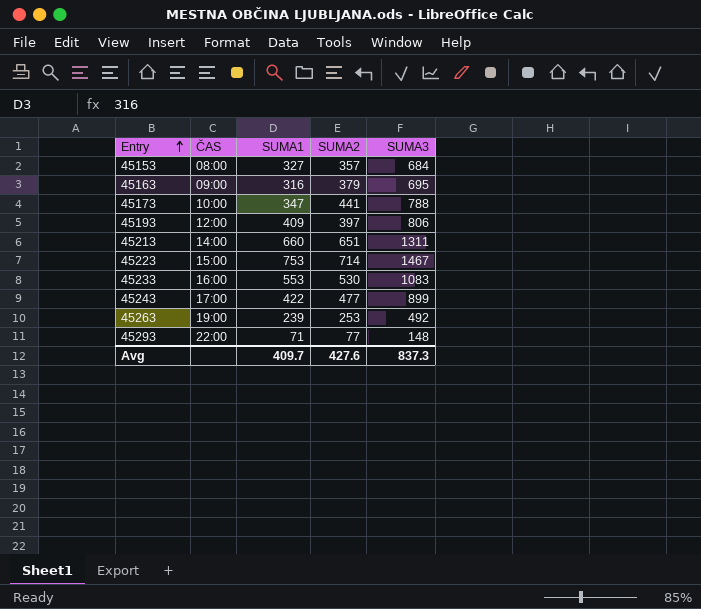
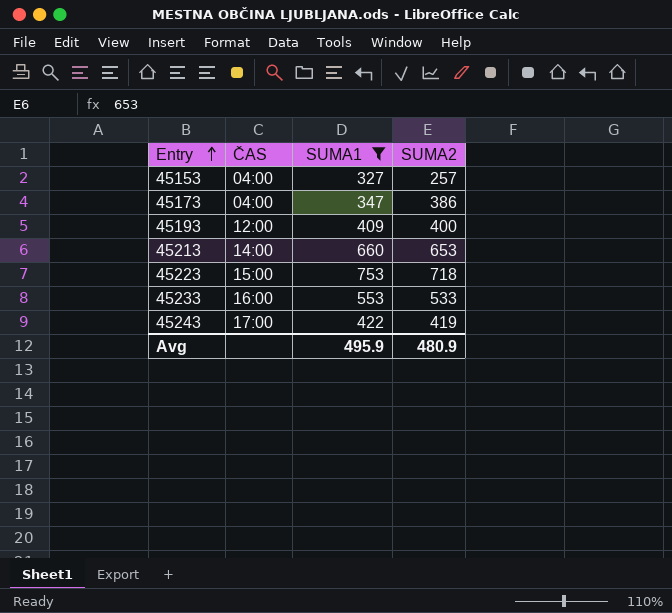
filter: none -> SUMA1 >= 327
column SUMA3 | formula: [SUMA1] + [SUMA2] -> none
45153 | ČAS: 08:00 -> 04:00
45153 | SUMA2: 357 -> 257
45173 | ČAS: 10:00 -> 04:00
45173 | SUMA2: 441 -> 386
45193 | SUMA2: 397 -> 400
45213 | SUMA2: 651 -> 653
45223 | SUMA2: 714 -> 718
45233 | SUMA2: 530 -> 533
45243 | SUMA2: 477 -> 419
Avg | SUMA1: 409.7 -> 495.9
Avg | SUMA2: 427.6 -> 480.9

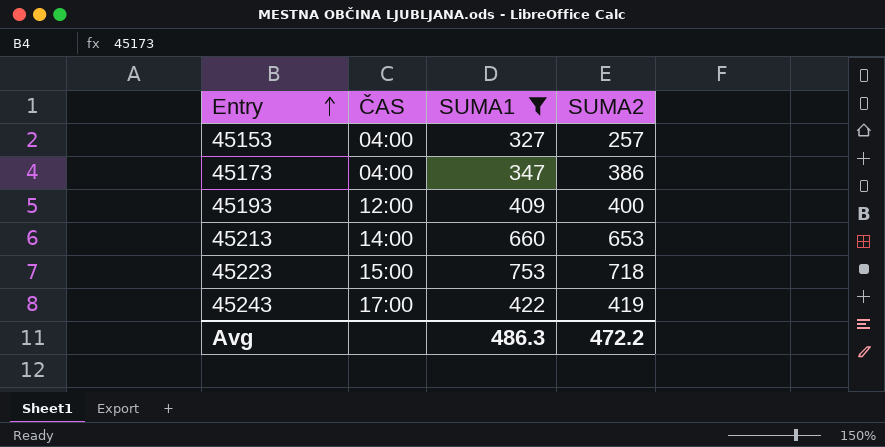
row 45233: 16:00 | 553 | 533 -> none
Avg | SUMA1: 495.9 -> 486.3
Avg | SUMA2: 480.9 -> 472.2

